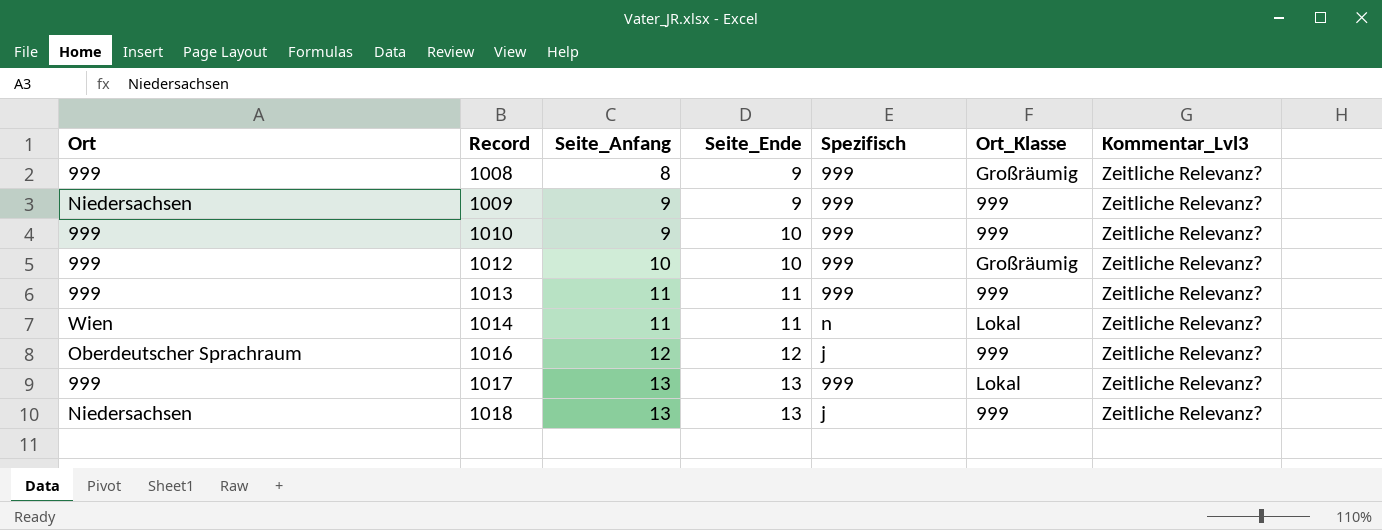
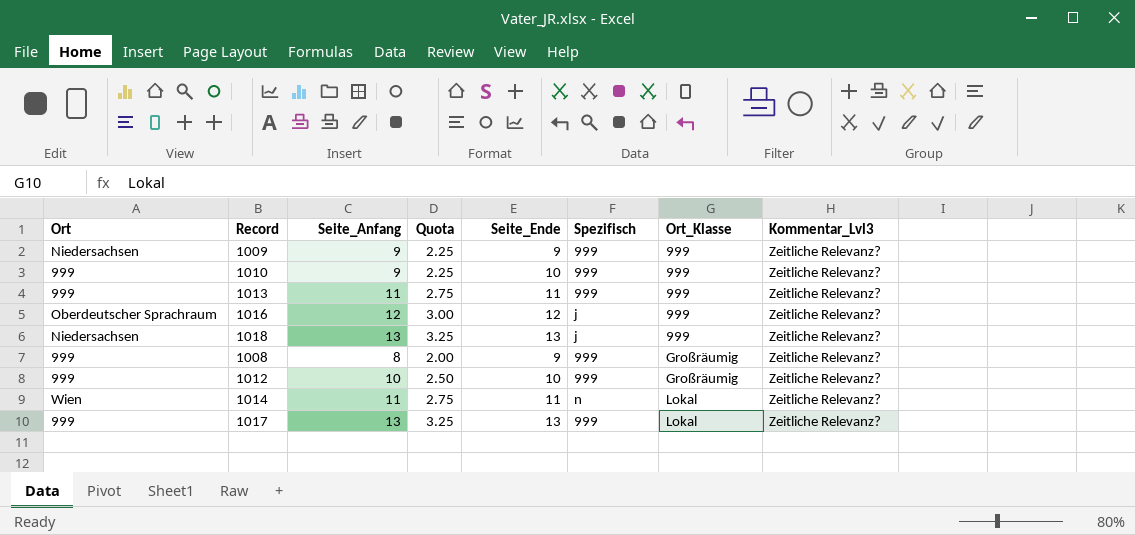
row order: Record ascending -> Ort_Klasse ascending
column Quota | formula: none -> [Seite_Anfang] * 0.25

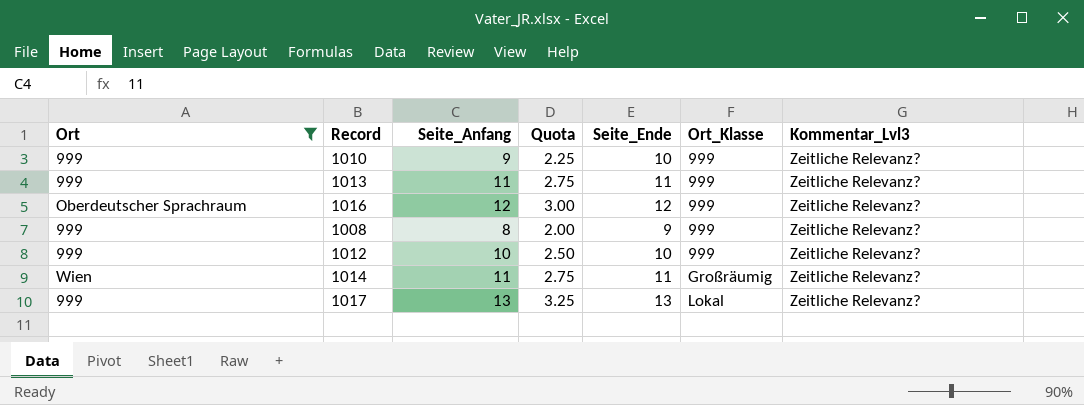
filter: none -> Ort != Niedersachsen
column Spezifisch | position: 6 -> none
1008 | Ort_Klasse: Großräumig -> 999
1012 | Ort_Klasse: Großräumig -> 999
1014 | Ort_Klasse: Lokal -> Großräumig

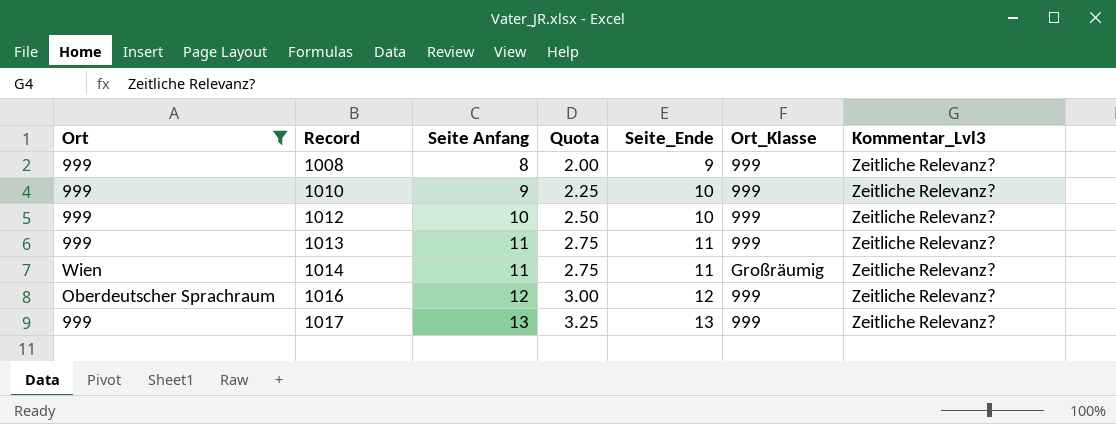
row order: Ort_Klasse ascending -> Record ascending
column name: Seite_Anfang -> Seite Anfang
1017 | Ort_Klasse: Lokal -> 999

